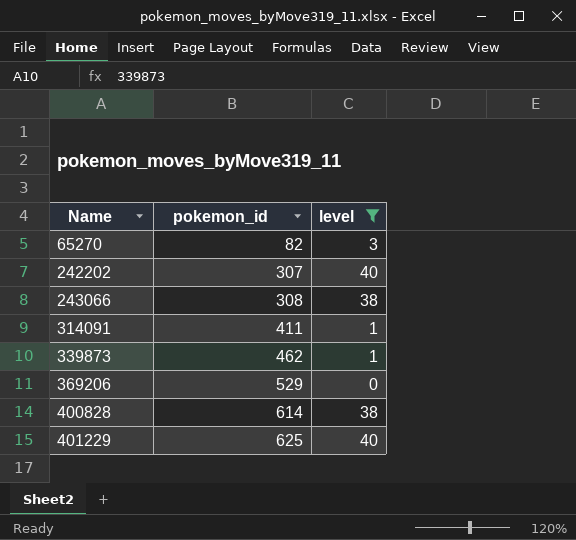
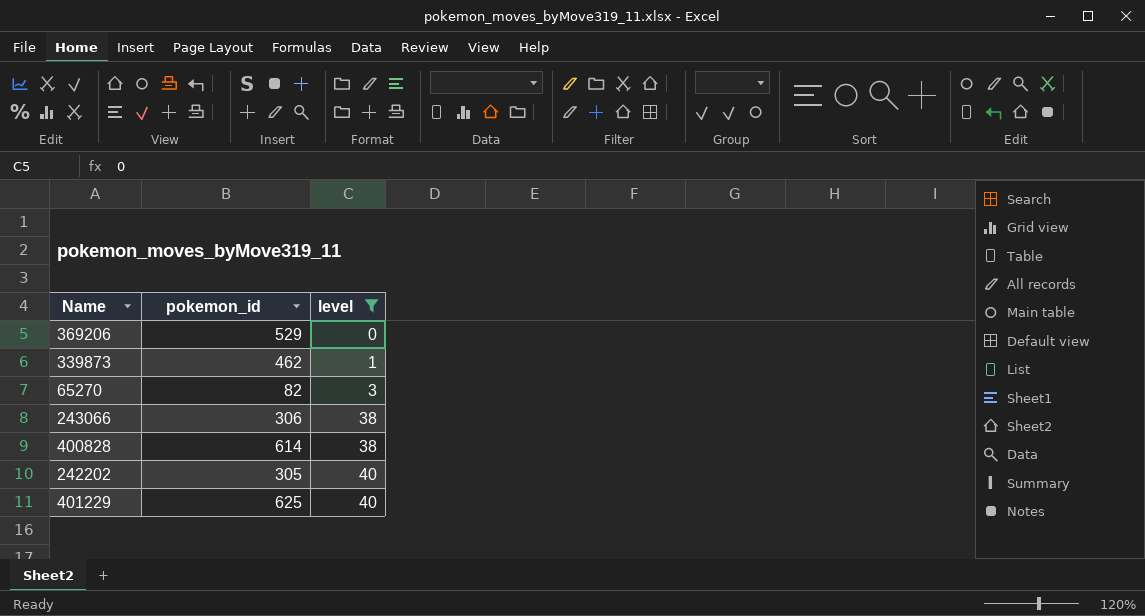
row order: Name ascending -> level ascending
row 314091: 411 | 1 -> none
243066 | pokemon_id: 308 -> 306
242202 | pokemon_id: 307 -> 305

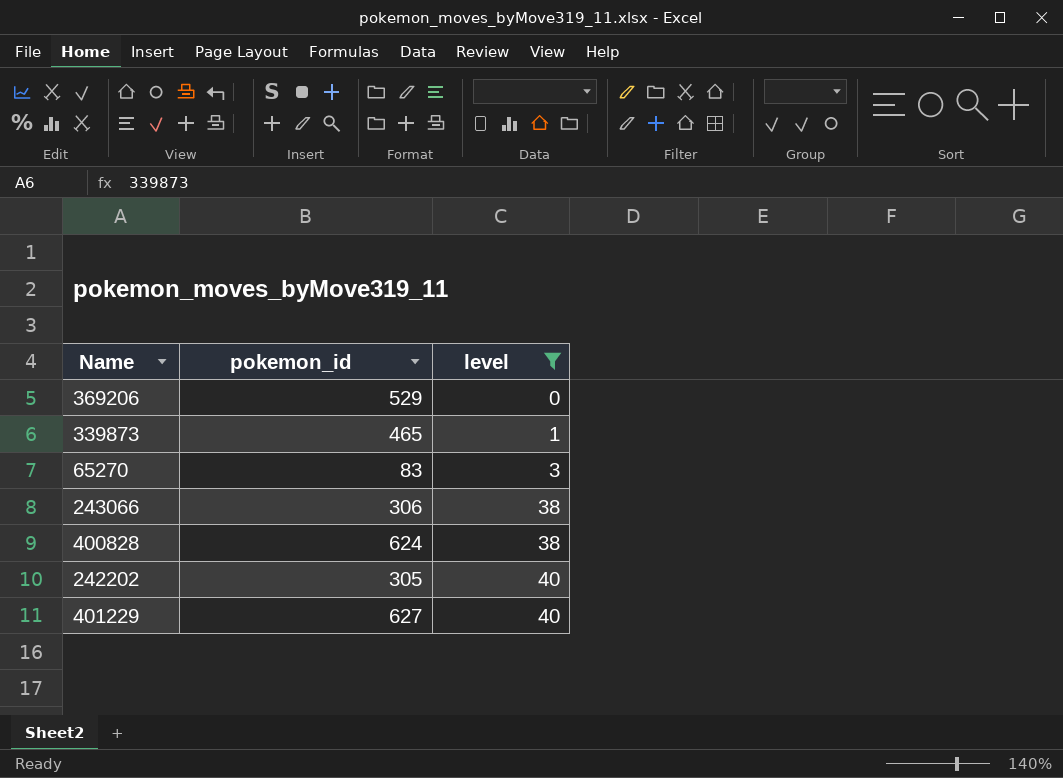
339873 | pokemon_id: 462 -> 465
65270 | pokemon_id: 82 -> 83
400828 | pokemon_id: 614 -> 624
401229 | pokemon_id: 625 -> 627

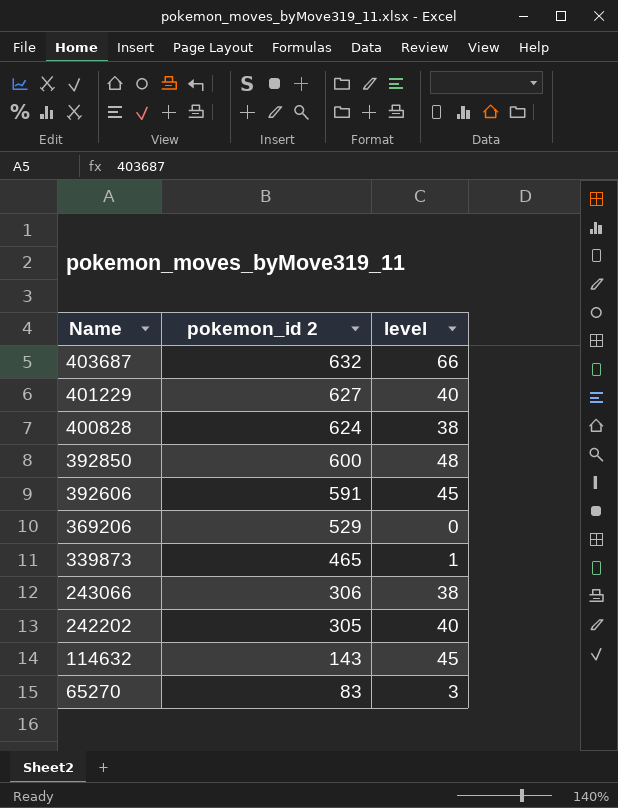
filter: level <= 40 -> none
row order: level ascending -> Name descending
column name: pokemon_id -> pokemon_id 2

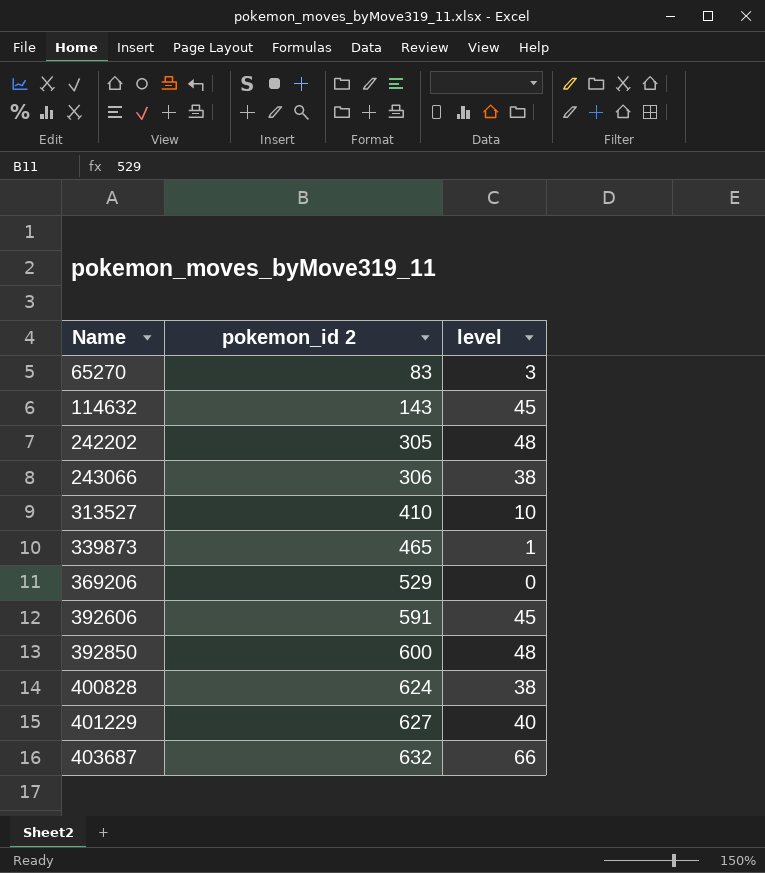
row order: Name descending -> Name ascending
242202 | level: 40 -> 48
row 313527: none -> 410 | 10

